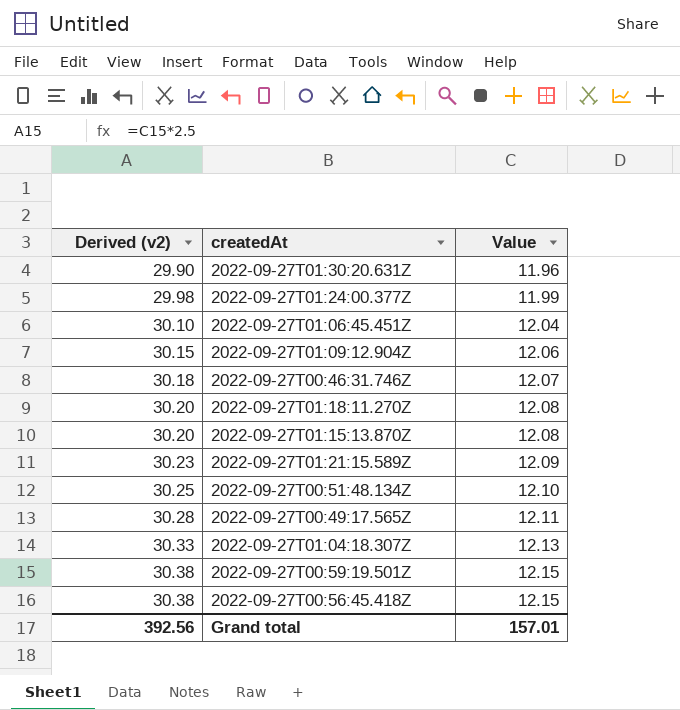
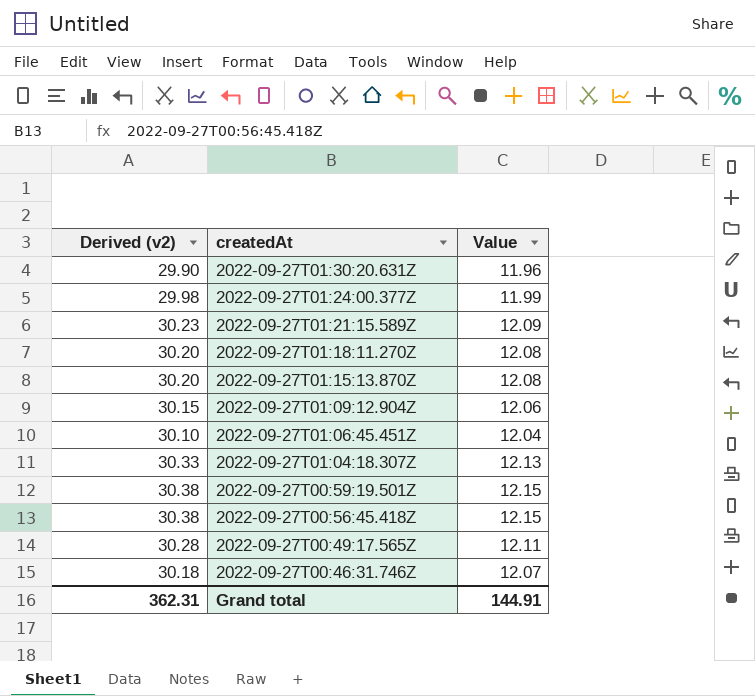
row order: Derived (v2) ascending -> createdAt descending
row 2022-09-27T00:51:48.134Z: 30.25 | 12.10 -> none
Grand total | Derived (v2): 392.56 -> 362.31
Grand total | Value: 157.01 -> 144.91

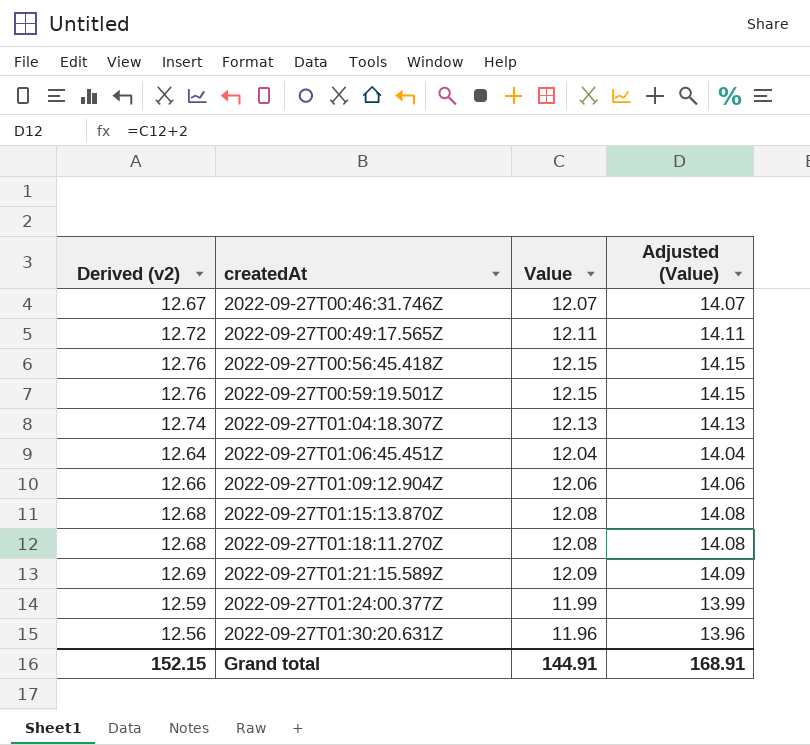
row order: createdAt descending -> createdAt ascending
column Derived (v2) | formula: [Value] * 2.5 -> [Value] * 1.05
column Adjusted (Value) | formula: none -> [Value] + 2
Grand total | Derived (v2): 362.31 -> 152.15

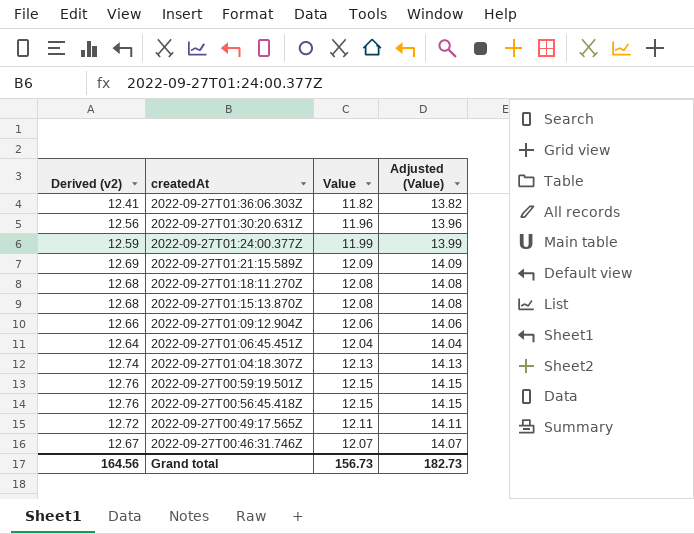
row order: createdAt ascending -> createdAt descending
row 2022-09-27T01:36:06.303Z: none -> 12.41 | 11.82 | 13.82
Grand total | Derived (v2): 152.15 -> 164.56
Grand total | Value: 144.91 -> 156.73
Grand total | Adjusted (Value): 168.91 -> 182.73

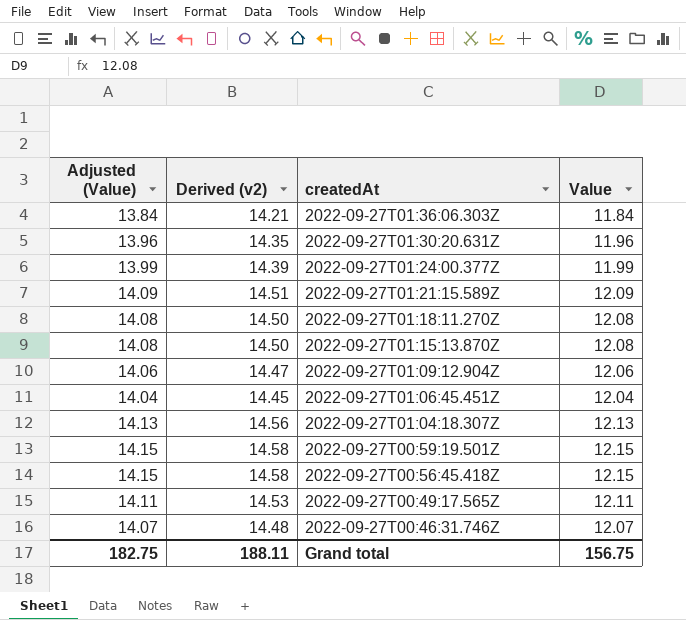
column Adjusted (Value) | position: 4 -> 1
column Derived (v2) | formula: [Value] * 1.05 -> [Value] * 1.2
2022-09-27T01:36:06.303Z | Adjusted (Value): 13.82 -> 13.84
2022-09-27T01:36:06.303Z | Value: 11.82 -> 11.84
Grand total | Adjusted (Value): 182.73 -> 182.75
Grand total | Derived (v2): 164.56 -> 188.11
Grand total | Value: 156.73 -> 156.75

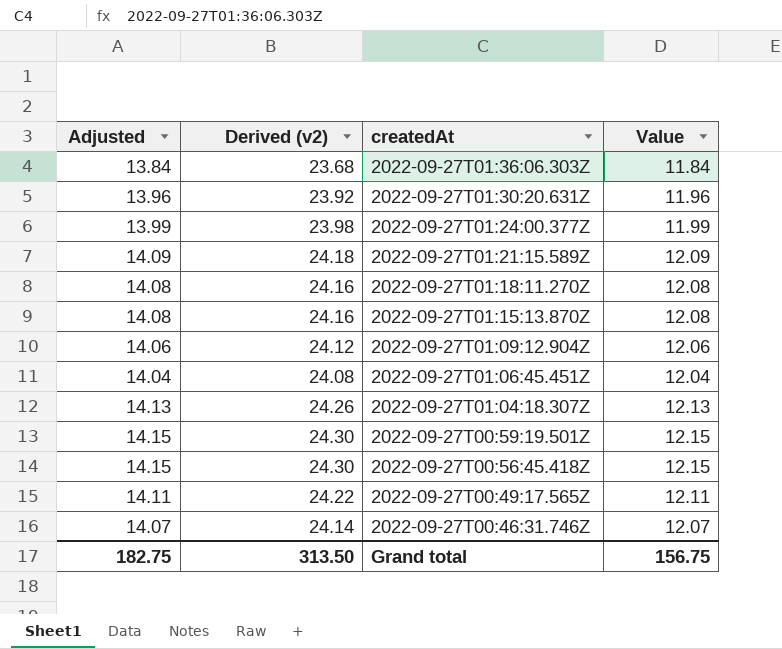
column name: Adjusted (Value) -> Adjusted
column Derived (v2) | formula: [Value] * 1.2 -> [Value] * 2
Grand total | Derived (v2): 188.11 -> 313.50

